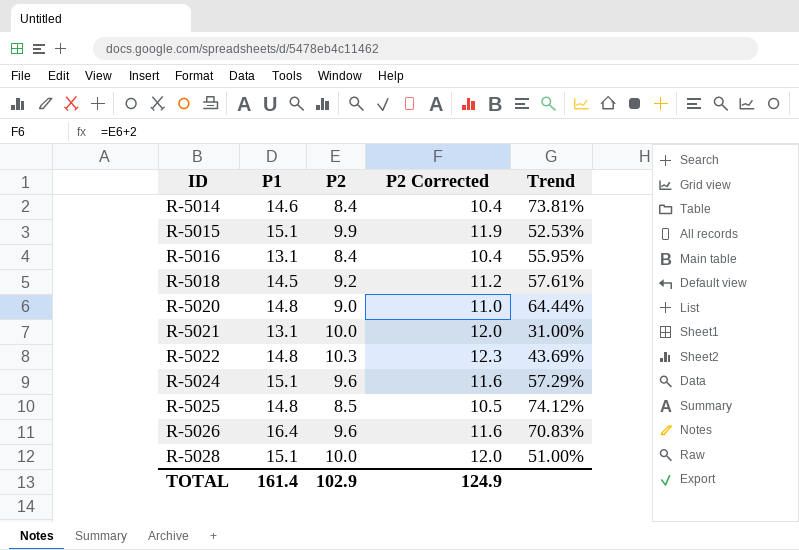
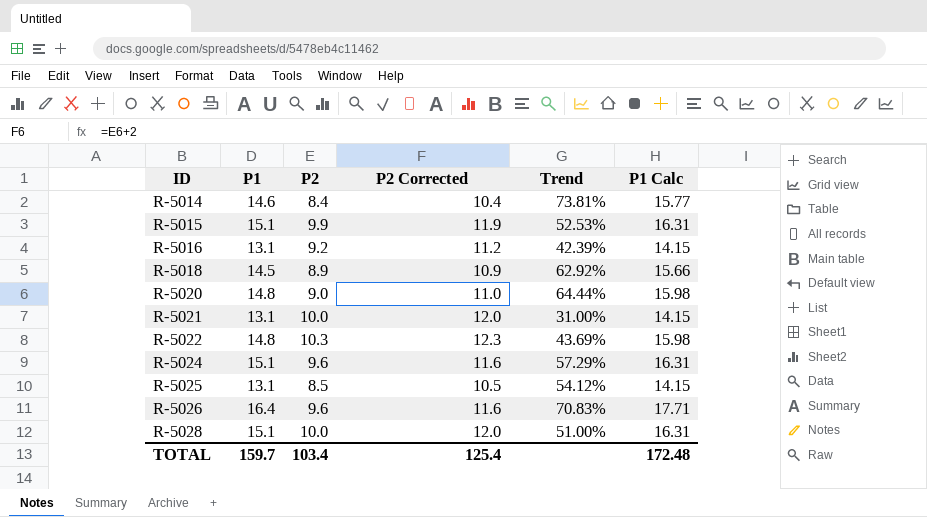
column P1 Calc | formula: none -> [P1] * 1.08
R-5016 | P2: 8.4 -> 9.2
R-5016 | P2 Corrected: 10.4 -> 11.2
R-5016 | Trend: 55.95% -> 42.39%
R-5018 | P2: 9.2 -> 8.9
R-5018 | P2 Corrected: 11.2 -> 10.9
R-5018 | Trend: 57.61% -> 62.92%
R-5025 | P1: 14.8 -> 13.1
R-5025 | Trend: 74.12% -> 54.12%
TOTAL | P1: 161.4 -> 159.7
TOTAL | P2: 102.9 -> 103.4
TOTAL | P2 Corrected: 124.9 -> 125.4

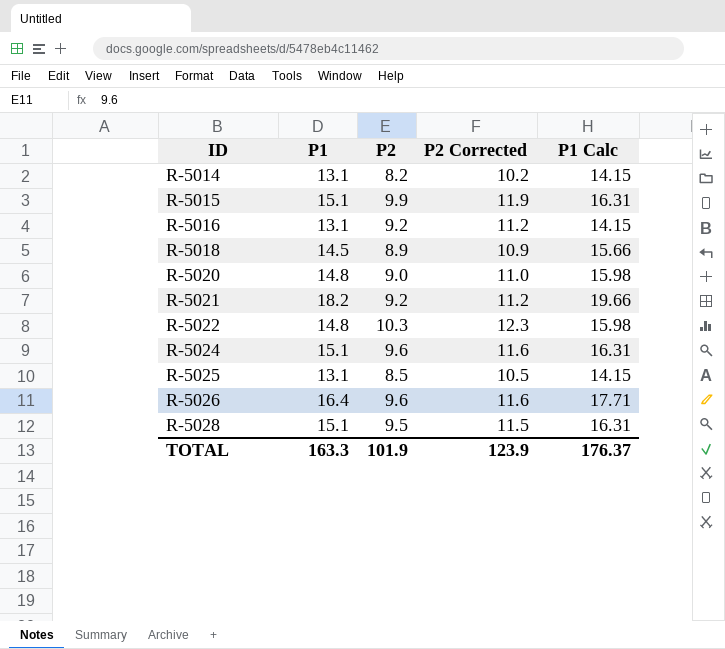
column Trend | formula: ([P1] - [P2]) / [P2] -> none
R-5014 | P1: 14.6 -> 13.1
R-5014 | P2: 8.4 -> 8.2
R-5014 | P2 Corrected: 10.4 -> 10.2
R-5014 | P1 Calc: 15.77 -> 14.15
R-5021 | P1: 13.1 -> 18.2
R-5021 | P2: 10.0 -> 9.2
R-5021 | P2 Corrected: 12.0 -> 11.2
R-5021 | P1 Calc: 14.15 -> 19.66
R-5028 | P2: 10.0 -> 9.5
R-5028 | P2 Corrected: 12.0 -> 11.5
TOTAL | P1: 159.7 -> 163.3
TOTAL | P2: 103.4 -> 101.9
TOTAL | P2 Corrected: 125.4 -> 123.9
TOTAL | P1 Calc: 172.48 -> 176.37

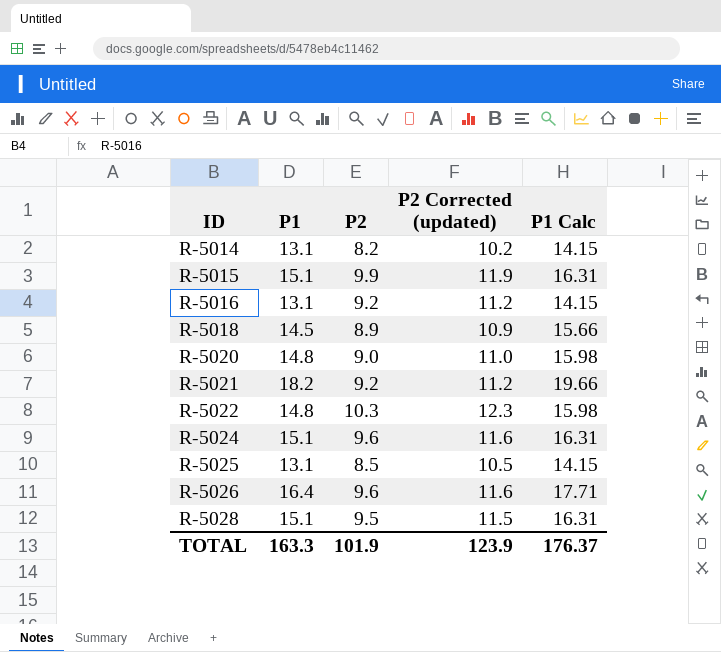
column name: P2 Corrected -> P2 Corrected (updated)

